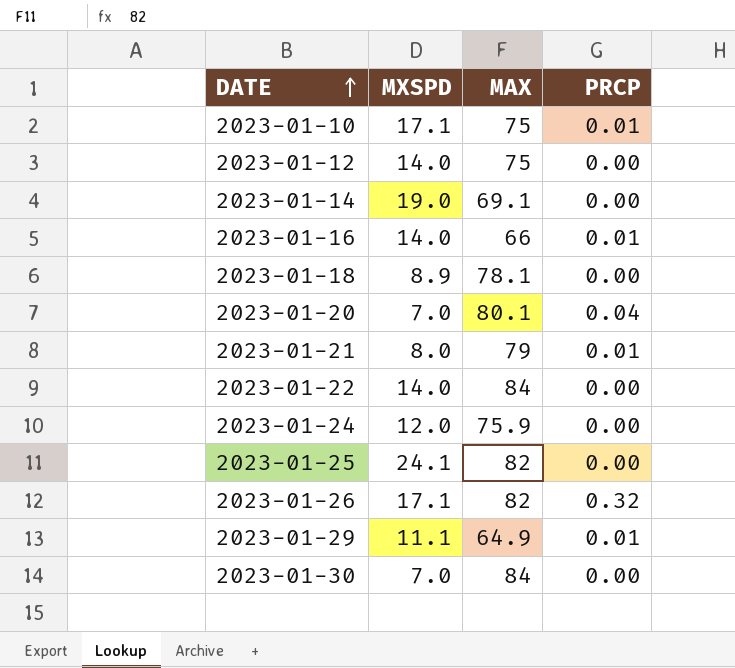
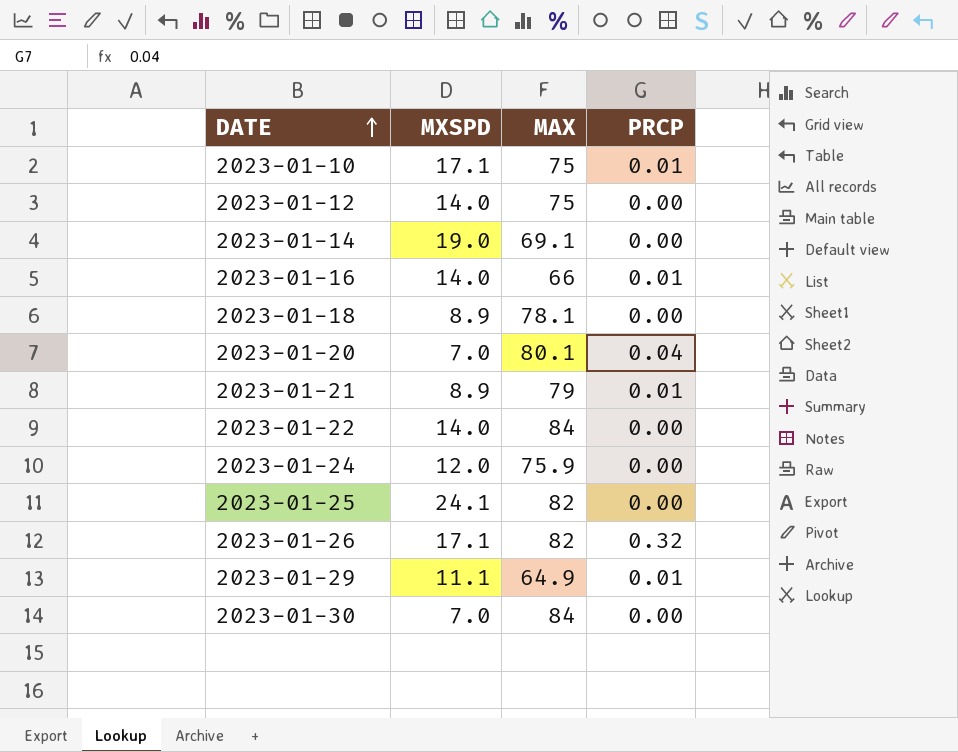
2023-01-21 | MXSPD: 8.0 -> 8.9

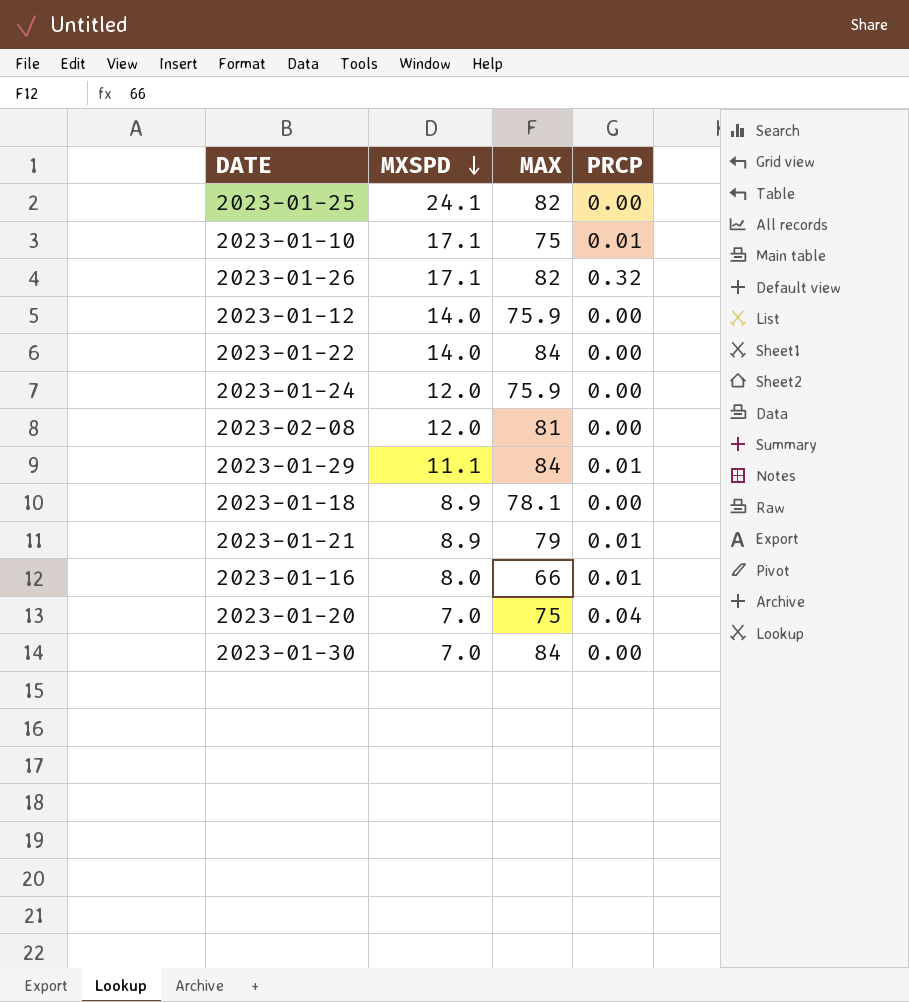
row order: DATE ascending -> MXSPD descending
row 2023-01-14: 19.0 | 69.1 | 0.00 -> none
2023-01-12 | MAX: 75 -> 75.9
row 2023-02-08: none -> 12.0 | 81 | 0.00
2023-01-29 | MAX: 64.9 -> 84
2023-01-16 | MXSPD: 14.0 -> 8.0
2023-01-20 | MAX: 80.1 -> 75

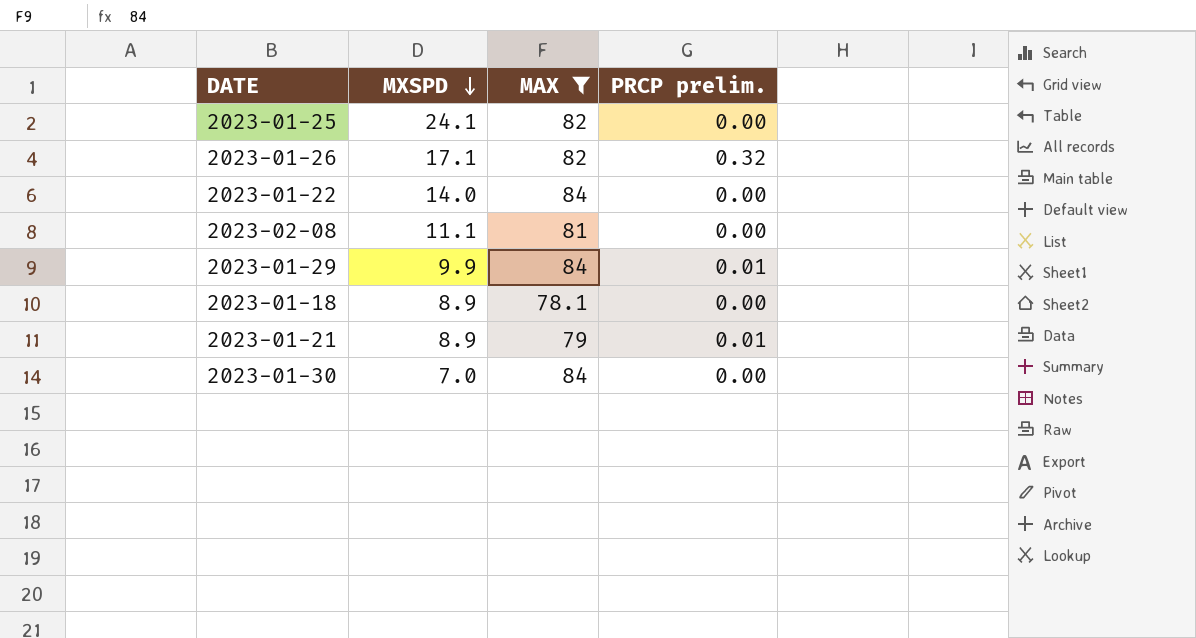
filter: none -> MAX >= 78.1
column name: PRCP -> PRCP prelim.
2023-02-08 | MXSPD: 12.0 -> 11.1
2023-01-29 | MXSPD: 11.1 -> 9.9

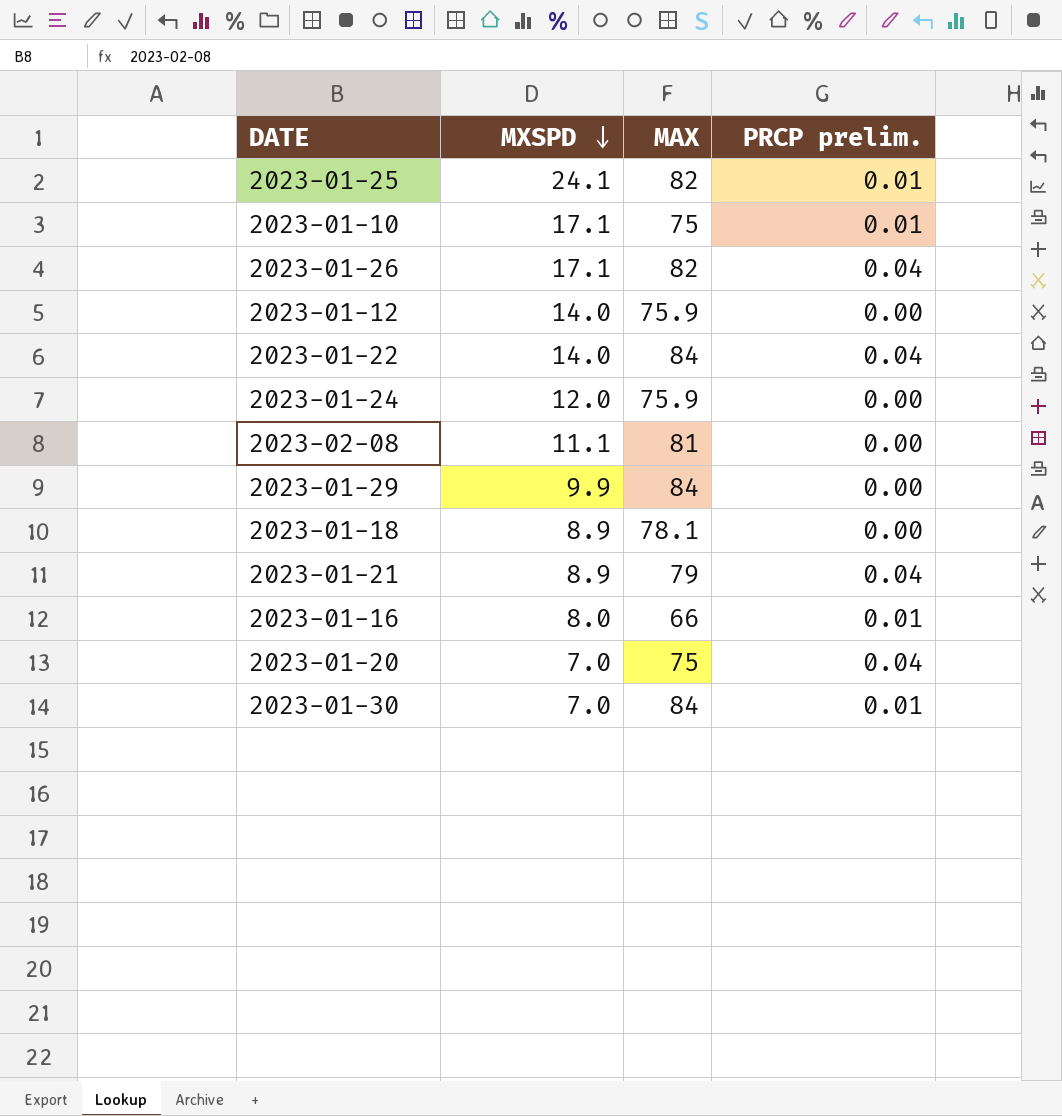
filter: MAX >= 78.1 -> none
2023-01-25 | PRCP prelim.: 0.00 -> 0.01
2023-01-26 | PRCP prelim.: 0.32 -> 0.04
2023-01-22 | PRCP prelim.: 0.00 -> 0.04
2023-01-29 | PRCP prelim.: 0.01 -> 0.00
2023-01-21 | PRCP prelim.: 0.01 -> 0.04
2023-01-30 | PRCP prelim.: 0.00 -> 0.01

